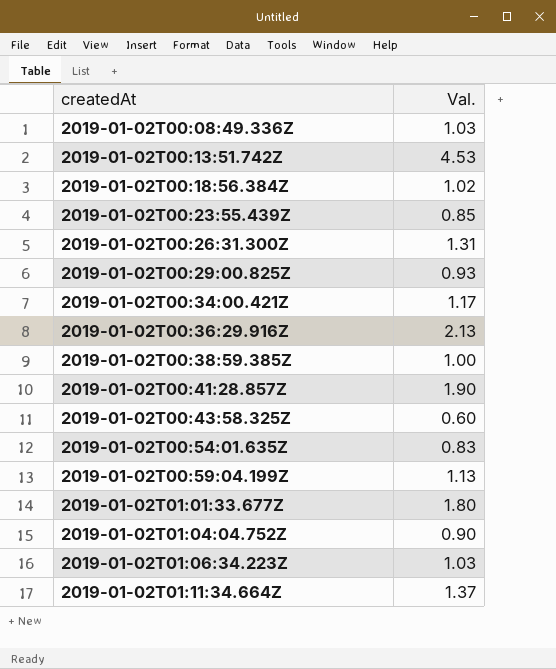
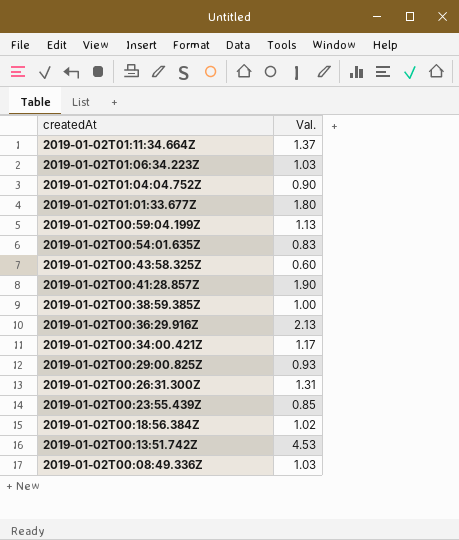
row order: createdAt ascending -> createdAt descending

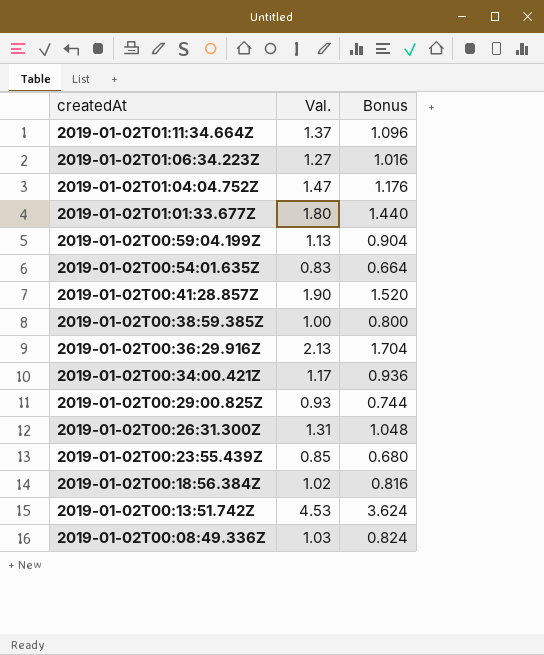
column Bonus | formula: none -> [Val.] * 0.8
row 2019-01-02T00:43:58.325Z: 0.60 -> none
2019-01-02T01:06:34.223Z | Val.: 1.03 -> 1.27
2019-01-02T01:04:04.752Z | Val.: 0.90 -> 1.47

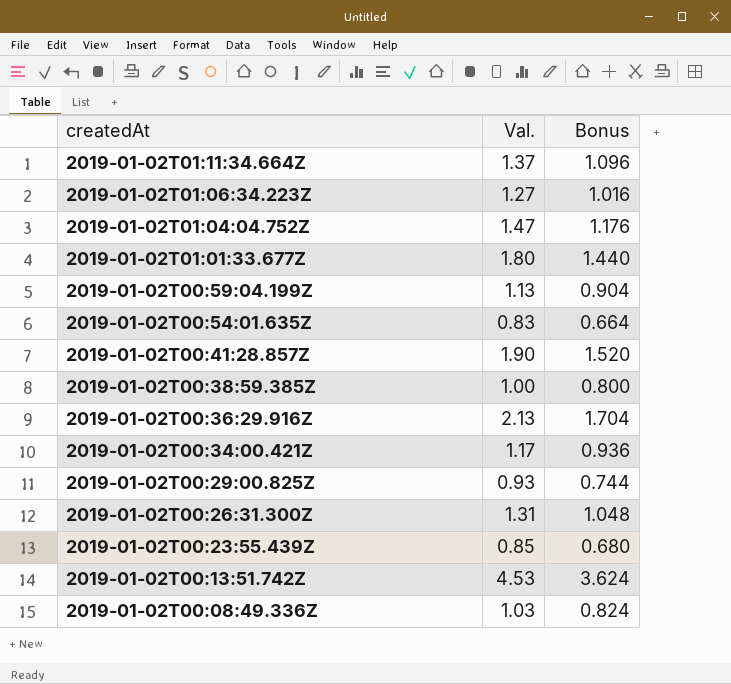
row 2019-01-02T00:18:56.384Z: 1.02 | 0.816 -> none

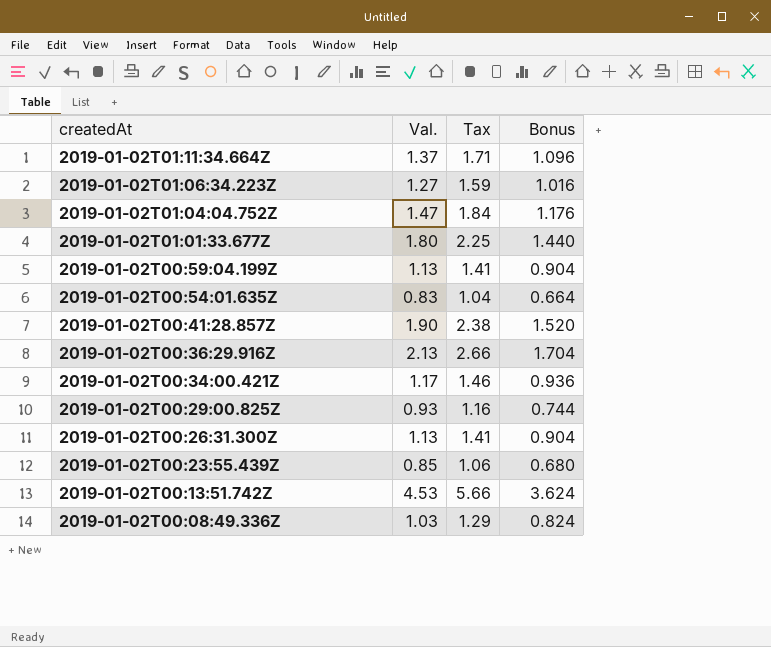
column Tax | formula: none -> [Val.] * 1.25
row 2019-01-02T00:38:59.385Z: 1.00 | 0.800 -> none
2019-01-02T00:26:31.300Z | Val.: 1.31 -> 1.13
2019-01-02T00:26:31.300Z | Bonus: 1.048 -> 0.904

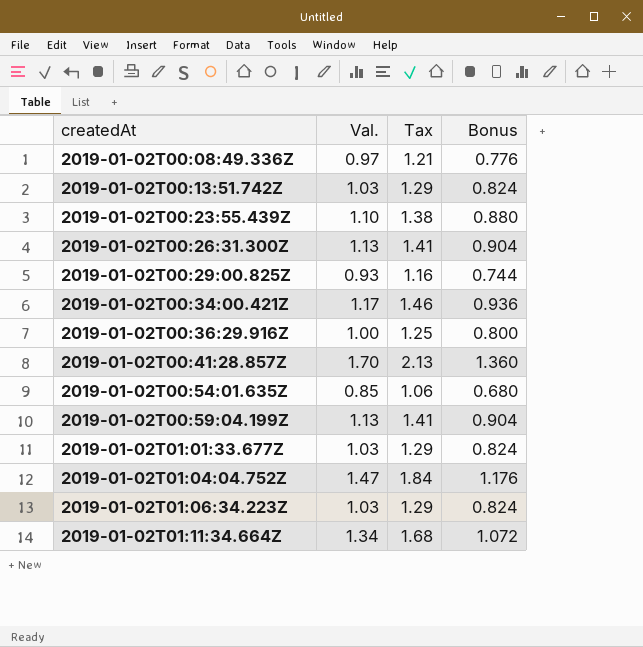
row order: createdAt descending -> createdAt ascending
2019-01-02T00:08:49.336Z | Val.: 1.03 -> 0.97
2019-01-02T00:08:49.336Z | Tax: 1.29 -> 1.21
2019-01-02T00:08:49.336Z | Bonus: 0.824 -> 0.776
2019-01-02T00:13:51.742Z | Val.: 4.53 -> 1.03
2019-01-02T00:13:51.742Z | Tax: 5.66 -> 1.29
2019-01-02T00:13:51.742Z | Bonus: 3.624 -> 0.824
2019-01-02T00:23:55.439Z | Val.: 0.85 -> 1.10
2019-01-02T00:23:55.439Z | Tax: 1.06 -> 1.38
2019-01-02T00:23:55.439Z | Bonus: 0.680 -> 0.880
2019-01-02T00:36:29.916Z | Val.: 2.13 -> 1.00
2019-01-02T00:36:29.916Z | Tax: 2.66 -> 1.25
2019-01-02T00:36:29.916Z | Bonus: 1.704 -> 0.800
2019-01-02T00:41:28.857Z | Val.: 1.90 -> 1.70
2019-01-02T00:41:28.857Z | Tax: 2.38 -> 2.13
2019-01-02T00:41:28.857Z | Bonus: 1.520 -> 1.360
2019-01-02T00:54:01.635Z | Val.: 0.83 -> 0.85
2019-01-02T00:54:01.635Z | Tax: 1.04 -> 1.06
2019-01-02T00:54:01.635Z | Bonus: 0.664 -> 0.680
2019-01-02T01:01:33.677Z | Val.: 1.80 -> 1.03
2019-01-02T01:01:33.677Z | Tax: 2.25 -> 1.29
2019-01-02T01:01:33.677Z | Bonus: 1.440 -> 0.824
2019-01-02T01:06:34.223Z | Val.: 1.27 -> 1.03
2019-01-02T01:06:34.223Z | Tax: 1.59 -> 1.29
2019-01-02T01:06:34.223Z | Bonus: 1.016 -> 0.824
2019-01-02T01:11:34.664Z | Val.: 1.37 -> 1.34
2019-01-02T01:11:34.664Z | Tax: 1.71 -> 1.68
2019-01-02T01:11:34.664Z | Bonus: 1.096 -> 1.072

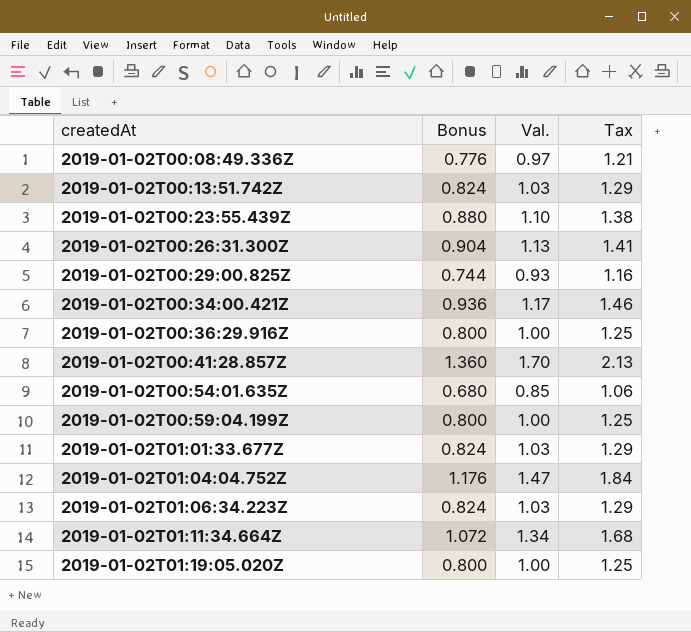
column Bonus | position: 4 -> 2
2019-01-02T00:59:04.199Z | Bonus: 0.904 -> 0.800
2019-01-02T00:59:04.199Z | Val.: 1.13 -> 1.00
2019-01-02T00:59:04.199Z | Tax: 1.41 -> 1.25
row 2019-01-02T01:19:05.020Z: none -> 0.800 | 1.00 | 1.25

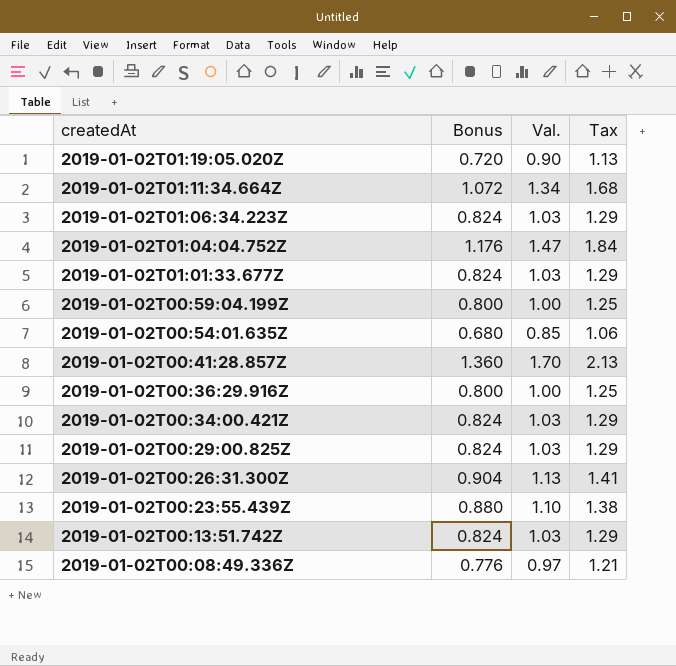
row order: createdAt ascending -> createdAt descending
2019-01-02T01:19:05.020Z | Bonus: 0.800 -> 0.720
2019-01-02T01:19:05.020Z | Val.: 1.00 -> 0.90
2019-01-02T01:19:05.020Z | Tax: 1.25 -> 1.13
2019-01-02T00:34:00.421Z | Bonus: 0.936 -> 0.824
2019-01-02T00:34:00.421Z | Val.: 1.17 -> 1.03
2019-01-02T00:34:00.421Z | Tax: 1.46 -> 1.29
2019-01-02T00:29:00.825Z | Bonus: 0.744 -> 0.824
2019-01-02T00:29:00.825Z | Val.: 0.93 -> 1.03
2019-01-02T00:29:00.825Z | Tax: 1.16 -> 1.29

